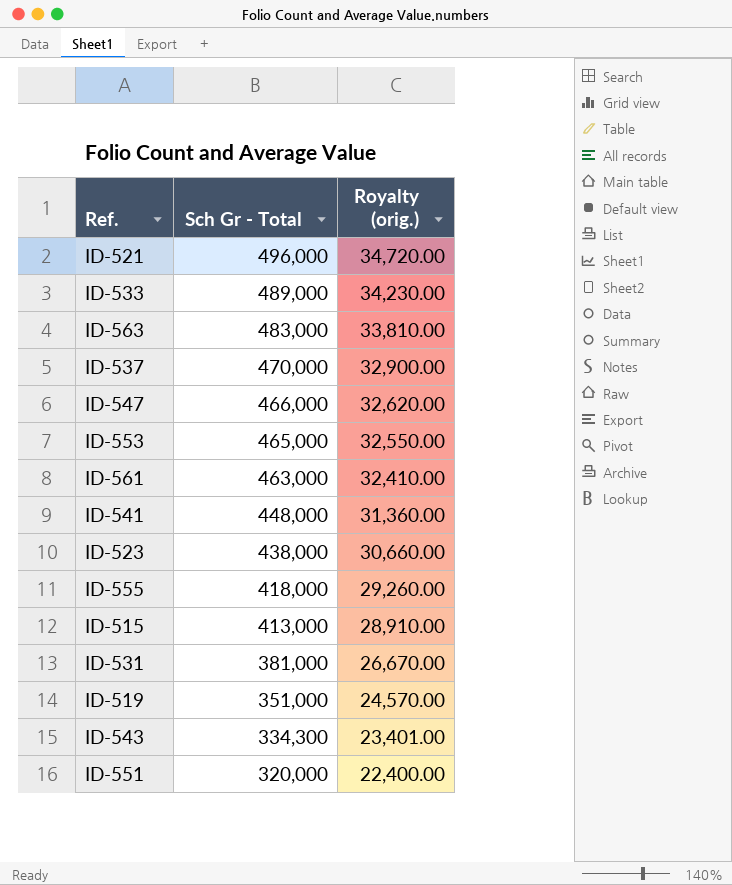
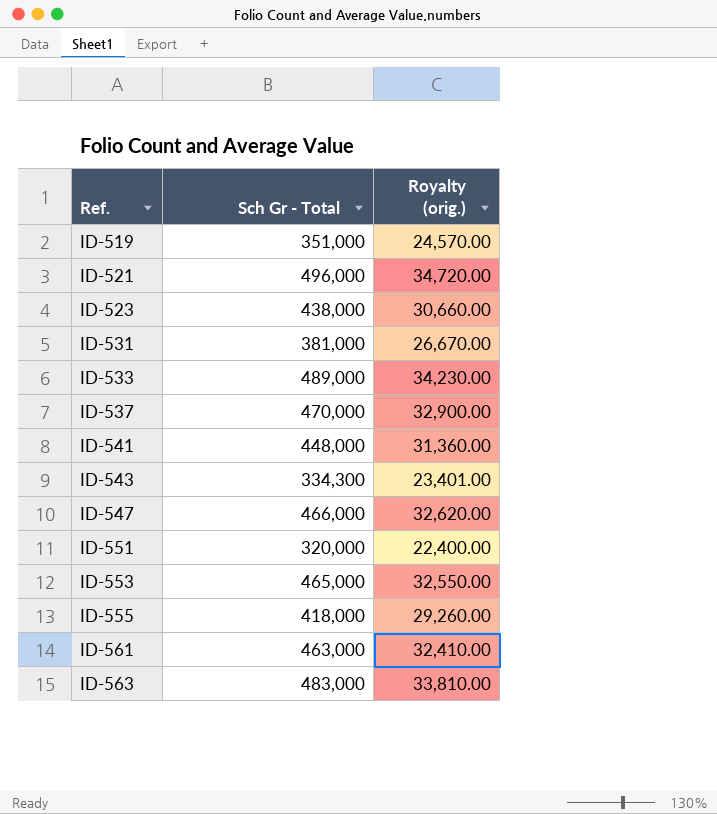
row order: Sch Gr - Total descending -> Ref. ascending
row ID-515: 413,000 | 28,910.00 -> none

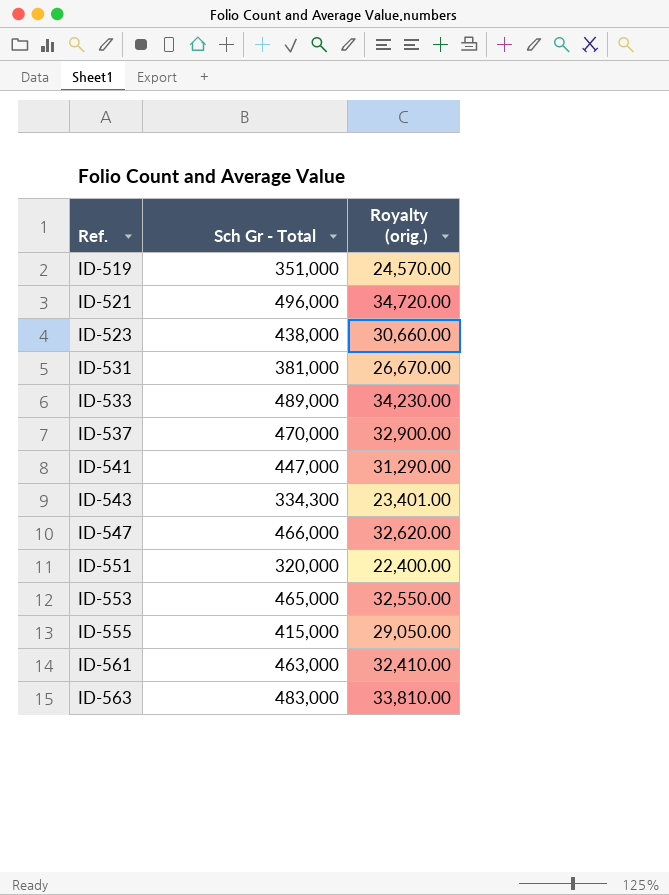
ID-541 | Sch Gr - Total: 448,000 -> 447,000
ID-541 | Royalty (orig.): 31,360.00 -> 31,290.00
ID-555 | Sch Gr - Total: 418,000 -> 415,000
ID-555 | Royalty (orig.): 29,260.00 -> 29,050.00

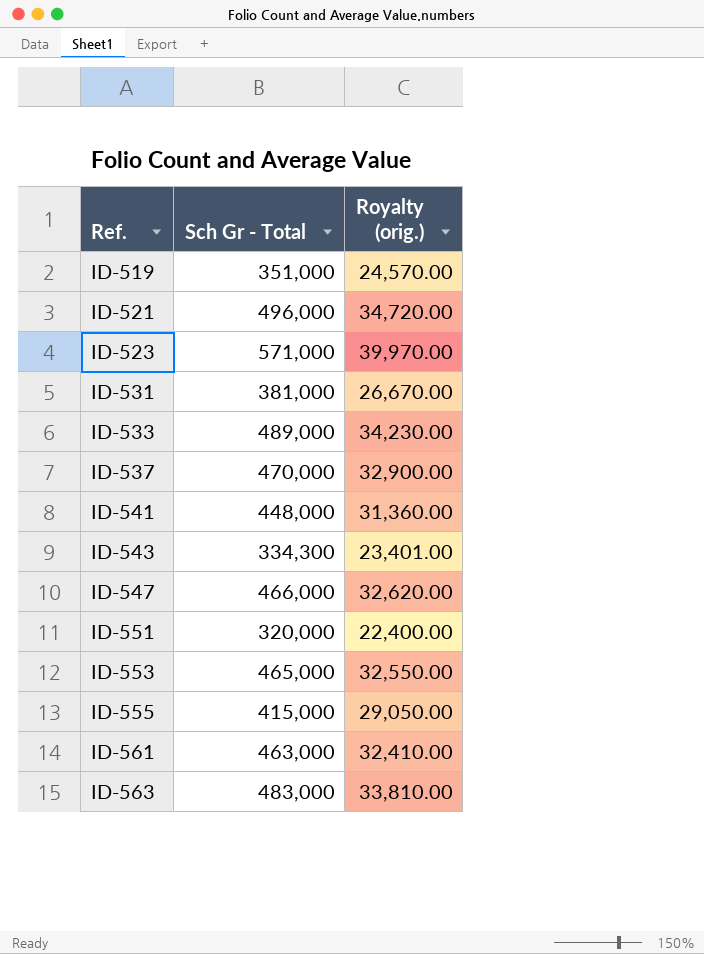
ID-523 | Sch Gr - Total: 438,000 -> 571,000
ID-523 | Royalty (orig.): 30,660.00 -> 39,970.00
ID-541 | Sch Gr - Total: 447,000 -> 448,000
ID-541 | Royalty (orig.): 31,290.00 -> 31,360.00

